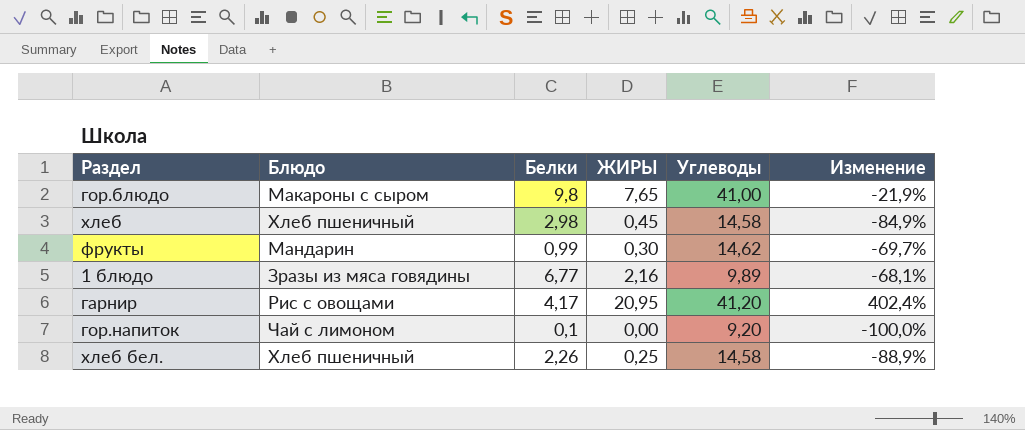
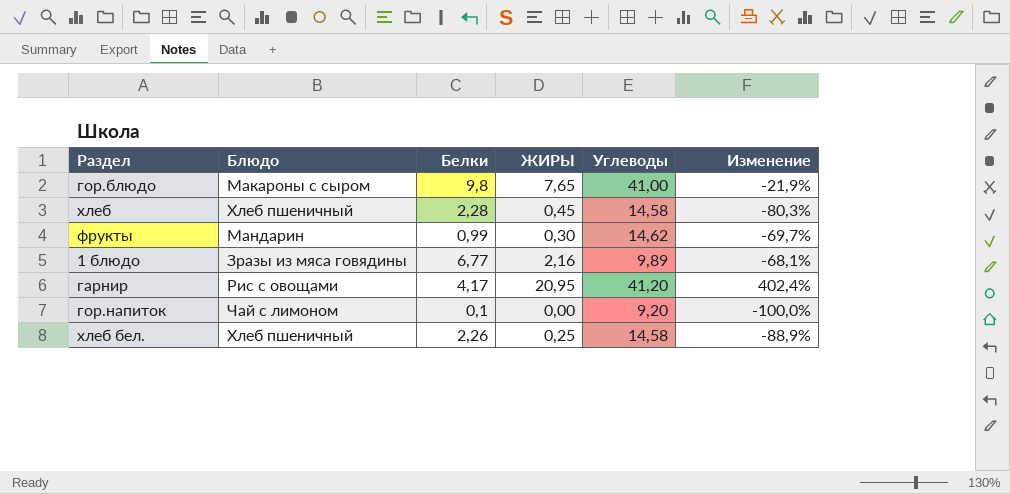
хлеб | Белки: 2,98 -> 2,28
хлеб | Изменение: -84,9% -> -80,3%

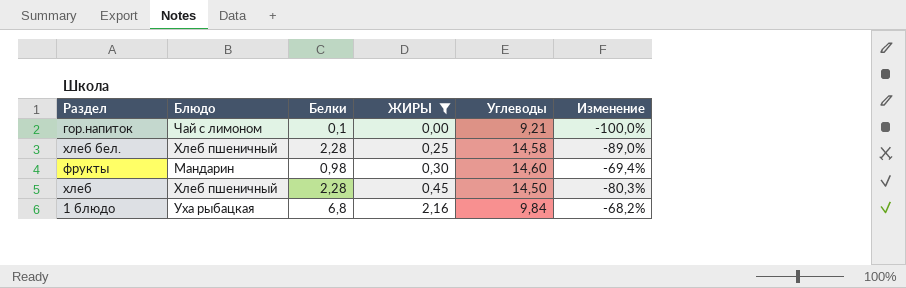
filter: none -> ЖИРЫ <= 2,16
row order: none -> ЖИРЫ ascending
гор.напиток | Углеводы: 9,20 -> 9,21
хлеб бел. | Белки: 2,26 -> 2,28
хлеб бел. | Изменение: -88,9% -> -89,0%
фрукты | Белки: 0,99 -> 0,98
фрукты | Углеводы: 14,62 -> 14,60
фрукты | Изменение: -69,7% -> -69,4%
хлеб | Углеводы: 14,58 -> 14,50
1 блюдо | Блюдо: Зразы из мяса говядины -> Уха рыбацкая
1 блюдо | Белки: 6,77 -> 6,8
1 блюдо | Углеводы: 9,89 -> 9,84
1 блюдо | Изменение: -68,1% -> -68,2%

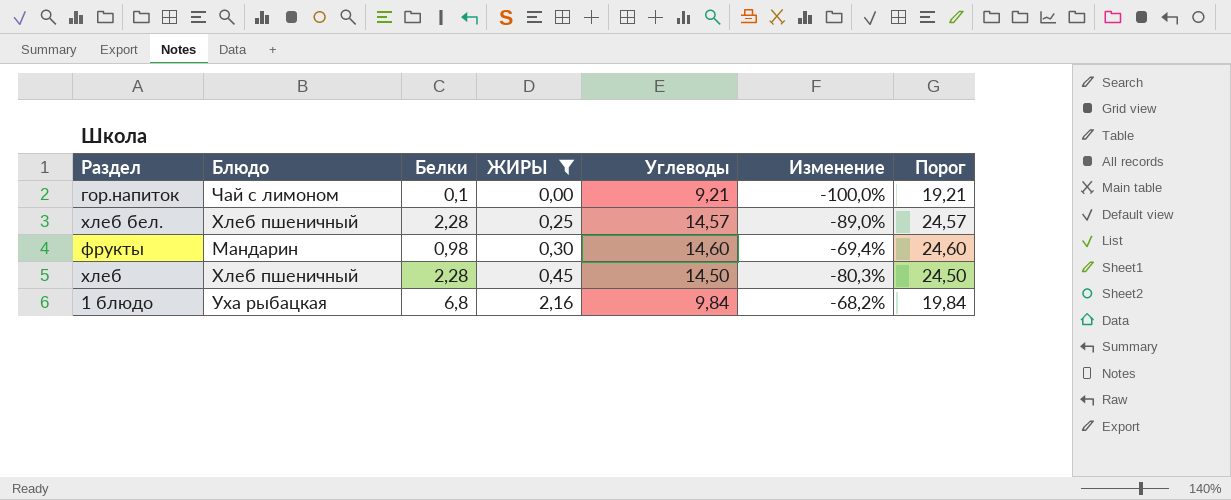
column Порог | formula: none -> [Углеводы] + 10
хлеб бел. | Углеводы: 14,58 -> 14,57

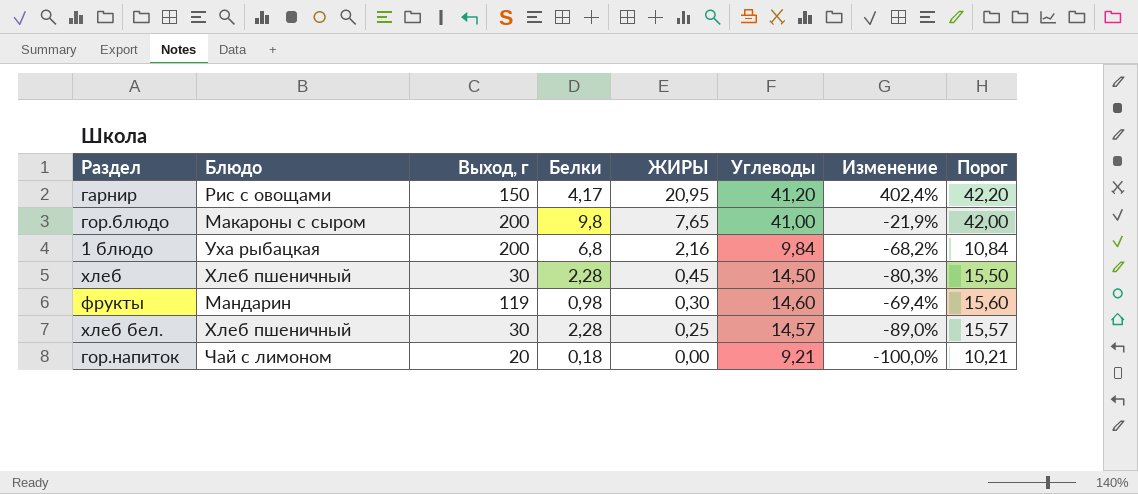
filter: ЖИРЫ <= 2,16 -> none
row order: ЖИРЫ ascending -> ЖИРЫ descending
column Выход, г | position: none -> 3
column Порог | formula: [Углеводы] + 10 -> [Углеводы] + 1
гор.напиток | Белки: 0,1 -> 0,18

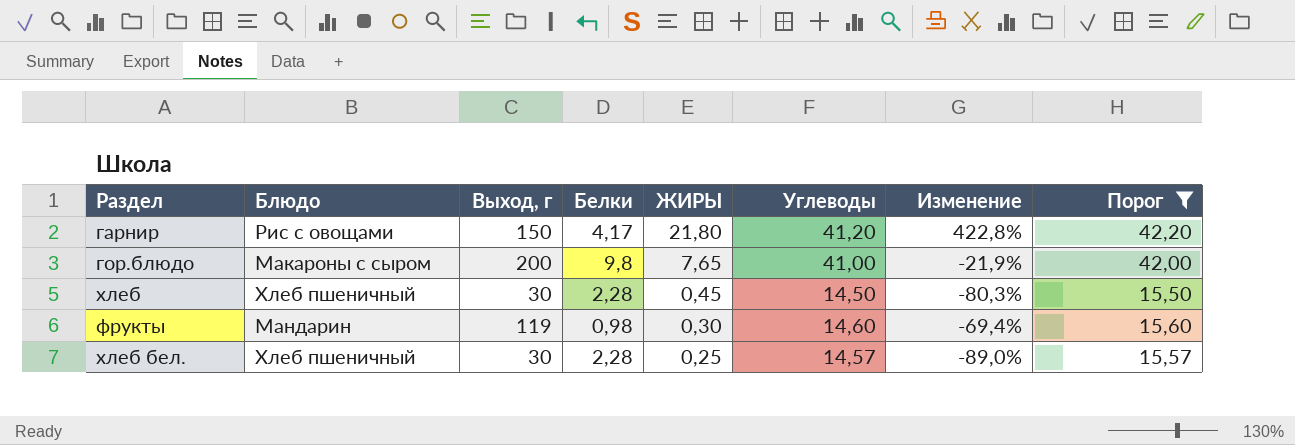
filter: none -> Порог >= 15,50
гарнир | ЖИРЫ: 20,95 -> 21,80
гарнир | Изменение: 402,4% -> 422,8%

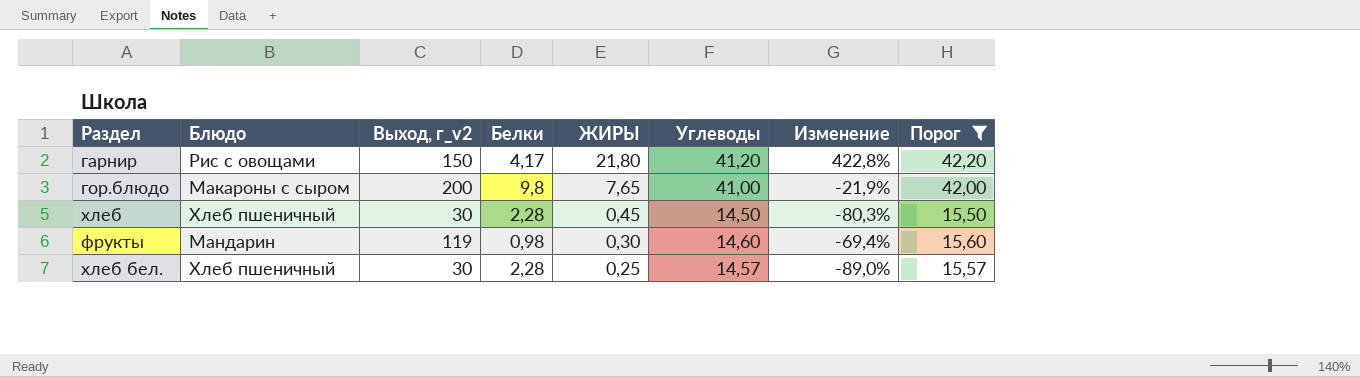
column name: Выход, г -> Выход, г_v2

